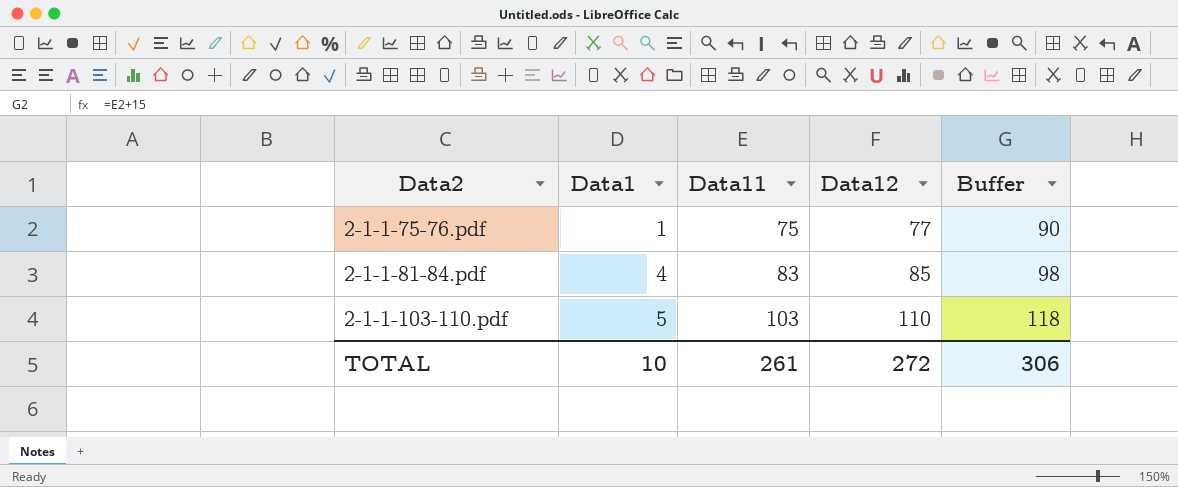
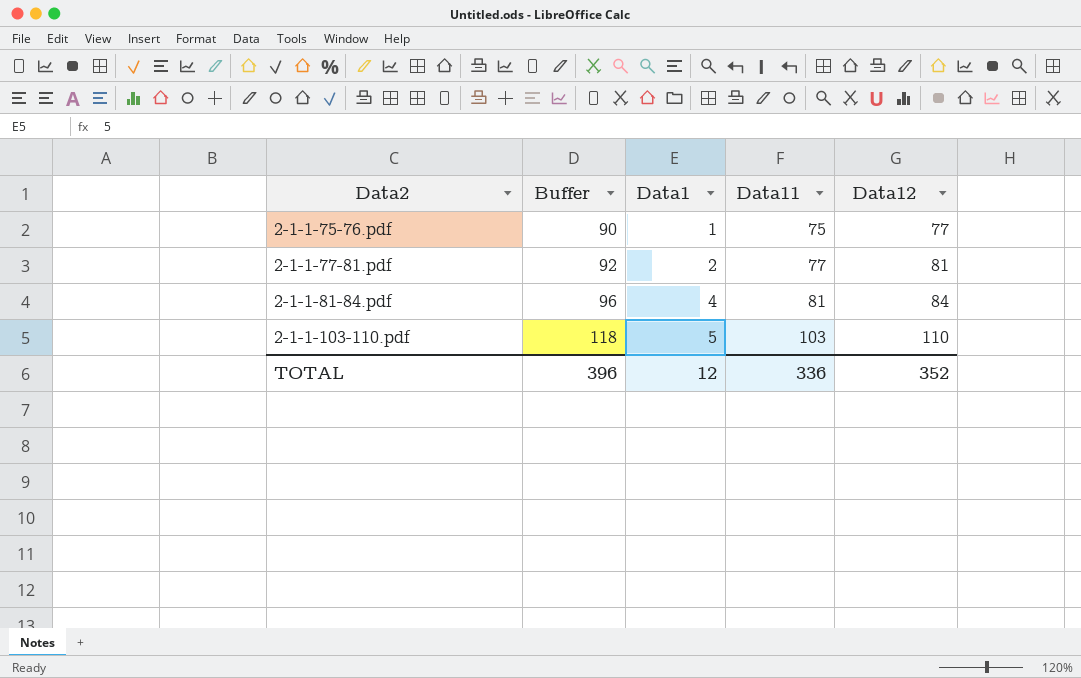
column Buffer | position: 5 -> 2
row 2-1-1-77-81.pdf: none -> 92 | 2 | 77 | 81
2-1-1-81-84.pdf | Buffer: 98 -> 96
2-1-1-81-84.pdf | Data11: 83 -> 81
2-1-1-81-84.pdf | Data12: 85 -> 84
TOTAL | Buffer: 306 -> 396
TOTAL | Data1: 10 -> 12
TOTAL | Data11: 261 -> 336
TOTAL | Data12: 272 -> 352

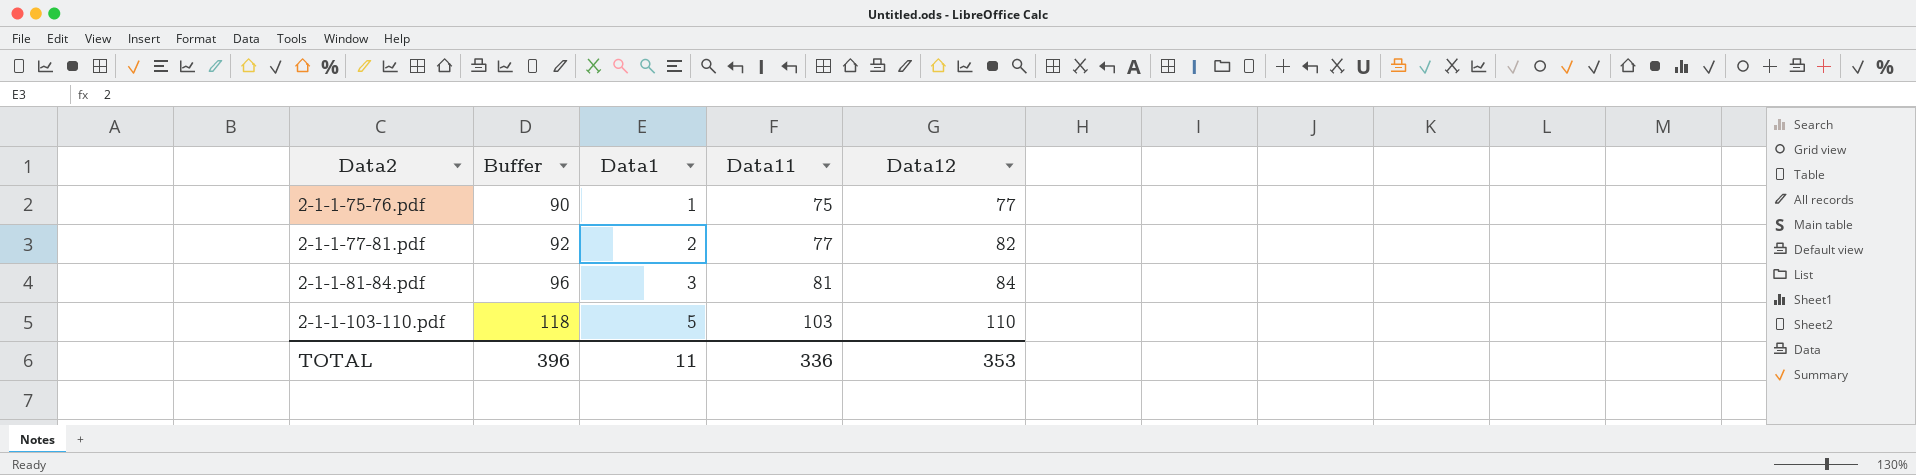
2-1-1-77-81.pdf | Data12: 81 -> 82
2-1-1-81-84.pdf | Data1: 4 -> 3
TOTAL | Data1: 12 -> 11
TOTAL | Data12: 352 -> 353

